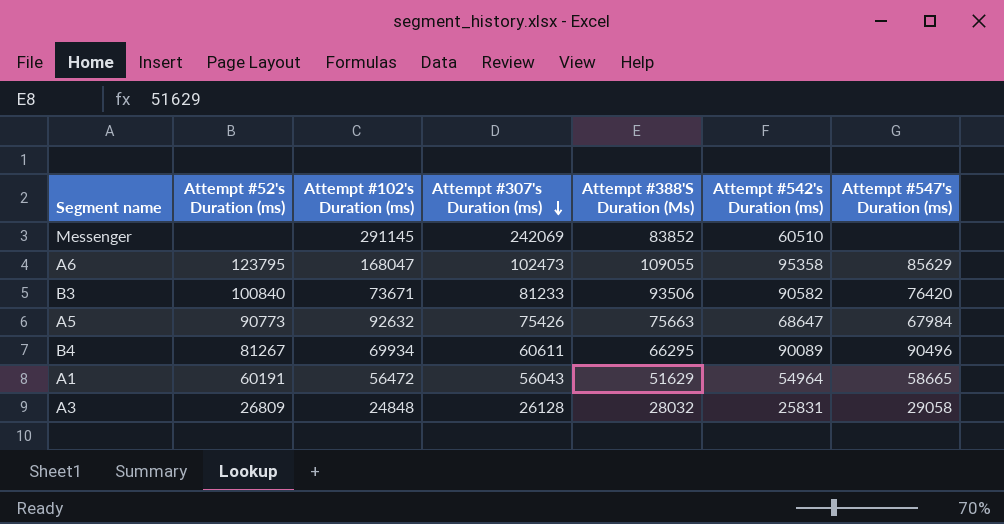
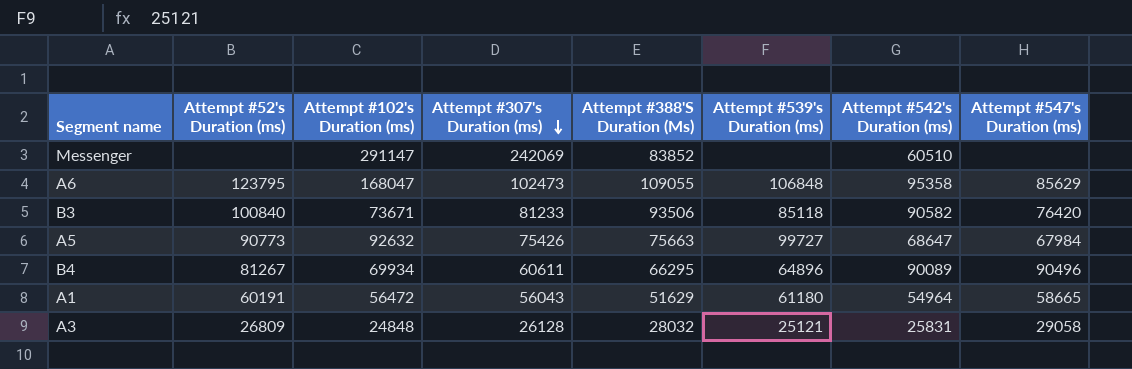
column Attempt #539's Duration (ms) | position: none -> 6
Messenger | Attempt #102's Duration (ms): 291145 -> 291147

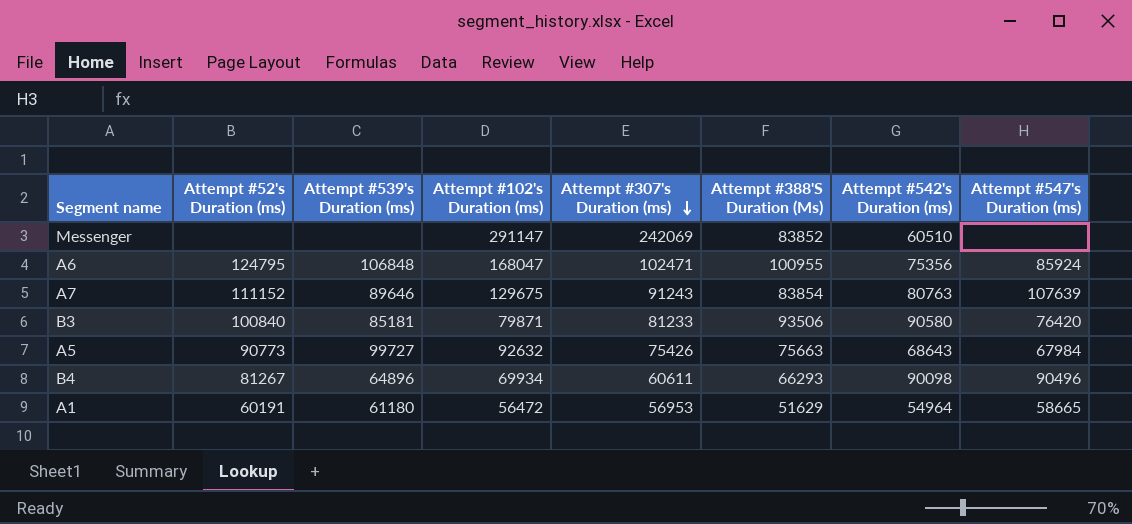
column Attempt #539's Duration (ms) | position: 6 -> 3
row A3: 26809 | 24848 | 26128 | 28032 | 25121 | 25831 | 29058 -> none
A6 | Attempt #52's Duration (ms): 123795 -> 124795
A6 | Attempt #307's Duration (ms): 102473 -> 102471
A6 | Attempt #388'S Duration (Ms): 109055 -> 100955
A6 | Attempt #542's Duration (ms): 95358 -> 75356
A6 | Attempt #547's Duration (ms): 85629 -> 85924
row A7: none -> 111152 | 89646 | 129675 | 91243 | 83854 | 80763 | 107639
B3 | Attempt #539's Duration (ms): 85118 -> 85181
B3 | Attempt #102's Duration (ms): 73671 -> 79871
B3 | Attempt #542's Duration (ms): 90582 -> 90580
A5 | Attempt #542's Duration (ms): 68647 -> 68643
B4 | Attempt #388'S Duration (Ms): 66295 -> 66293
B4 | Attempt #542's Duration (ms): 90089 -> 90098
A1 | Attempt #307's Duration (ms): 56043 -> 56953

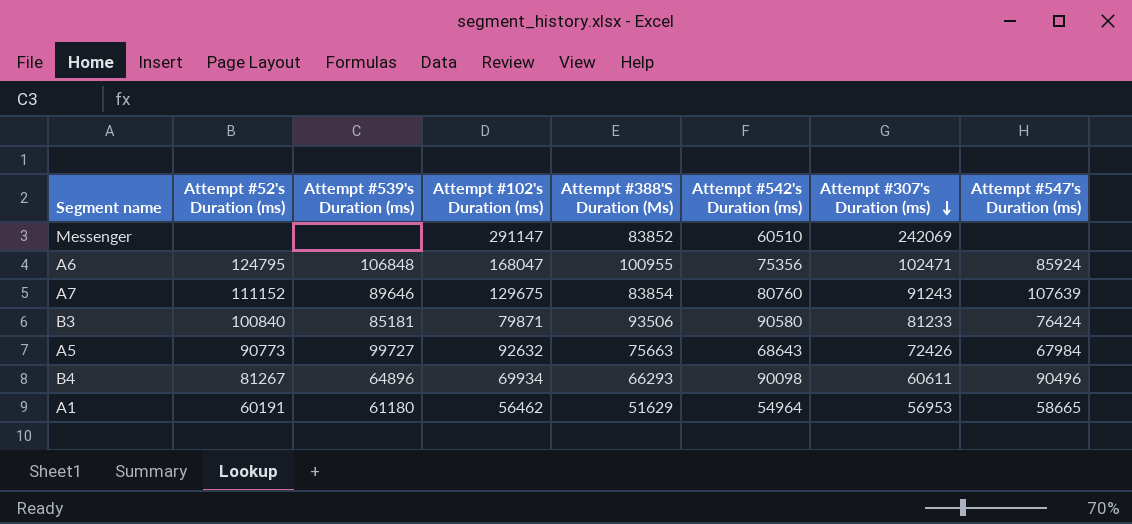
column Attempt #307's Duration (ms) | position: 5 -> 7
A7 | Attempt #542's Duration (ms): 80763 -> 80760
B3 | Attempt #547's Duration (ms): 76420 -> 76424
A5 | Attempt #307's Duration (ms): 75426 -> 72426
A1 | Attempt #102's Duration (ms): 56472 -> 56462

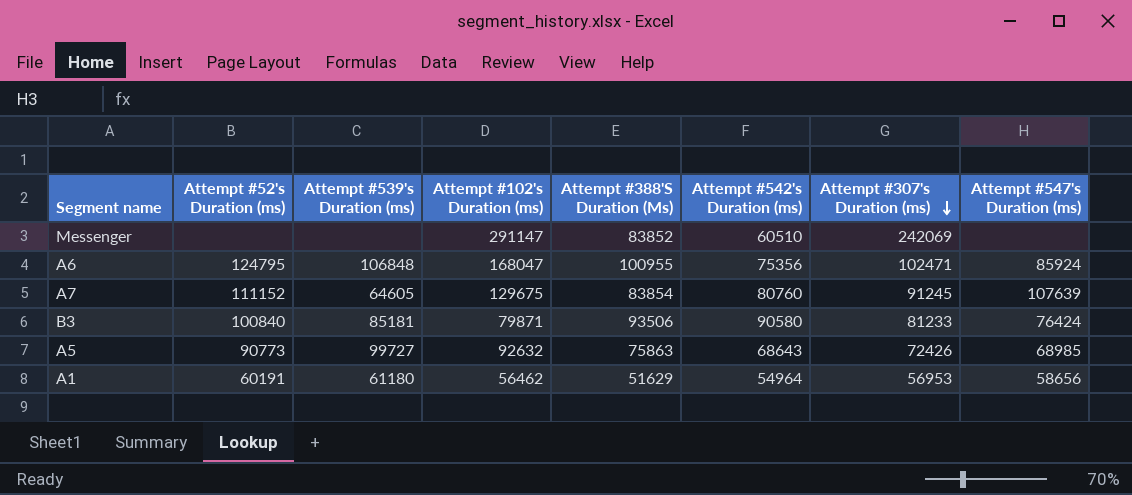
row B4: 81267 | 64896 | 69934 | 66293 | 90098 | 60611 | 90496 -> none
A7 | Attempt #539's Duration (ms): 89646 -> 64605
A7 | Attempt #307's Duration (ms): 91243 -> 91245
A5 | Attempt #388'S Duration (Ms): 75663 -> 75863
A5 | Attempt #547's Duration (ms): 67984 -> 68985
A1 | Attempt #547's Duration (ms): 58665 -> 58656

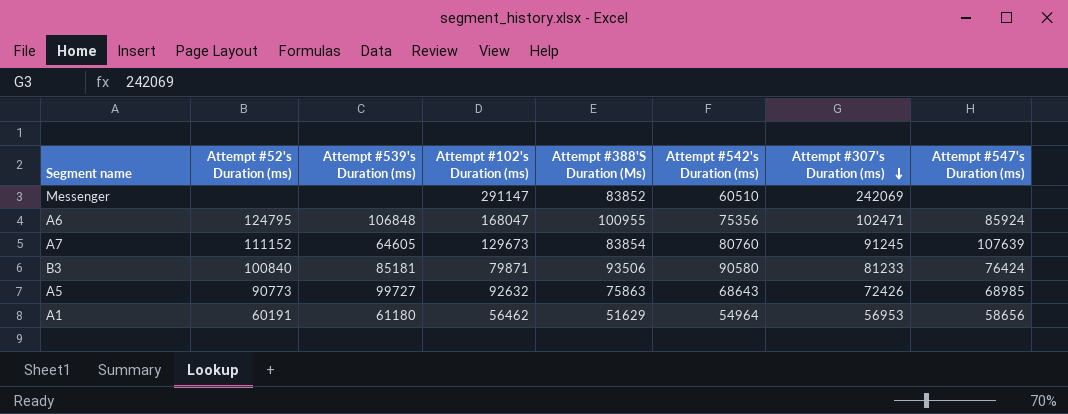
A7 | Attempt #102's Duration (ms): 129675 -> 129673

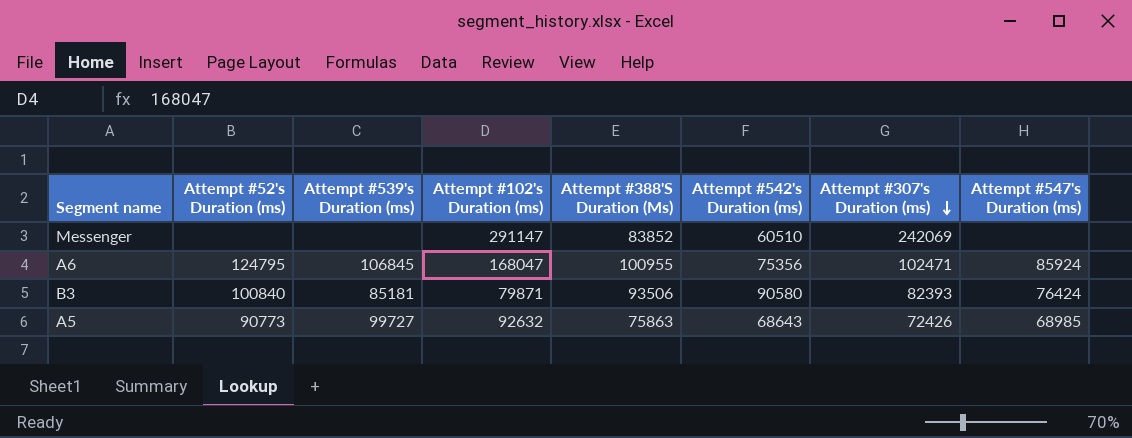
row A7: 111152 | 64605 | 129673 | 83854 | 80760 | 91245 | 107639 -> none
row A1: 60191 | 61180 | 56462 | 51629 | 54964 | 56953 | 58656 -> none
A6 | Attempt #539's Duration (ms): 106848 -> 106845
B3 | Attempt #307's Duration (ms): 81233 -> 82393

